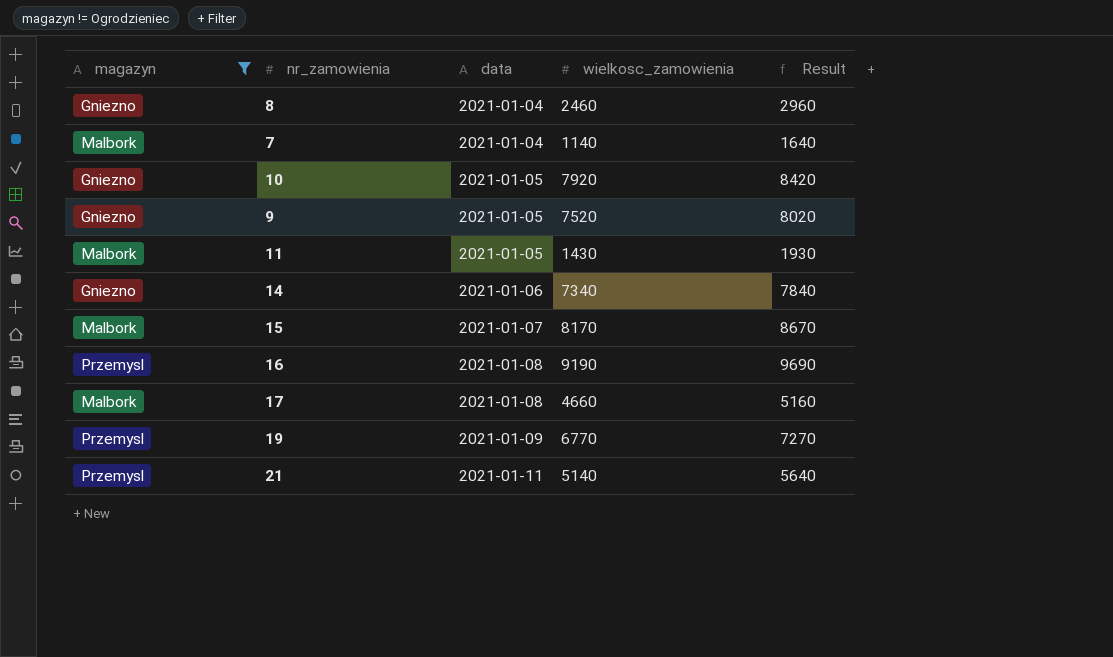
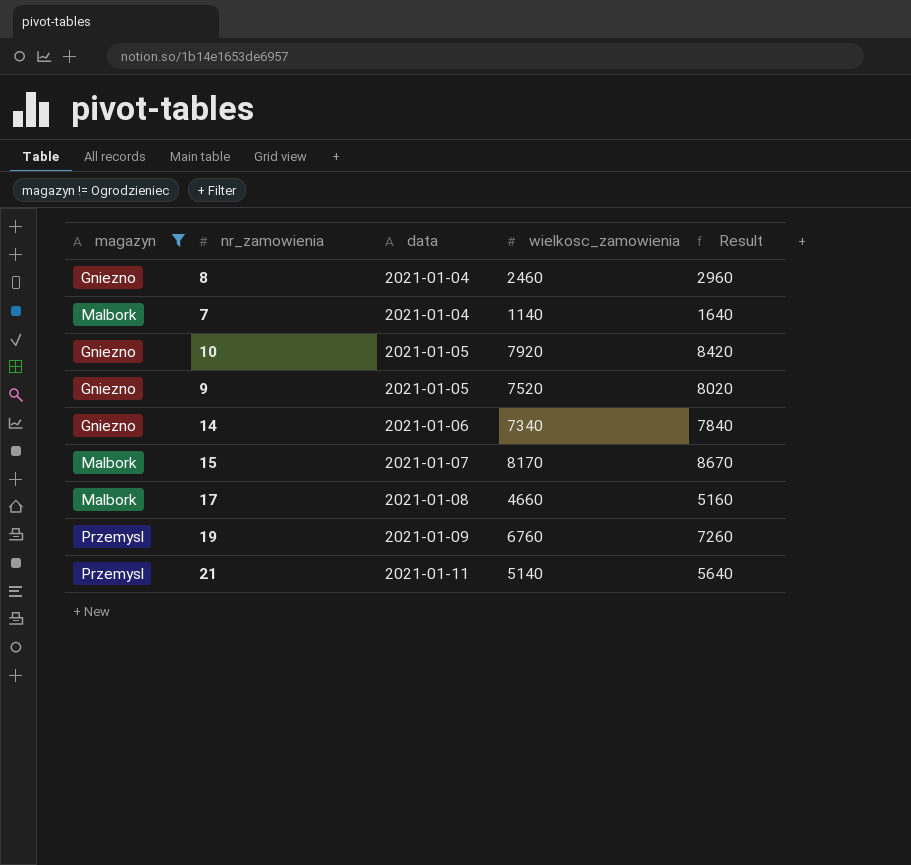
row 11: Malbork | 2021-01-05 | 1430 | 1930 -> none
row 16: Przemysl | 2021-01-08 | 9190 | 9690 -> none
19 | wielkosc_zamowienia: 6770 -> 6760
19 | Result: 7270 -> 7260

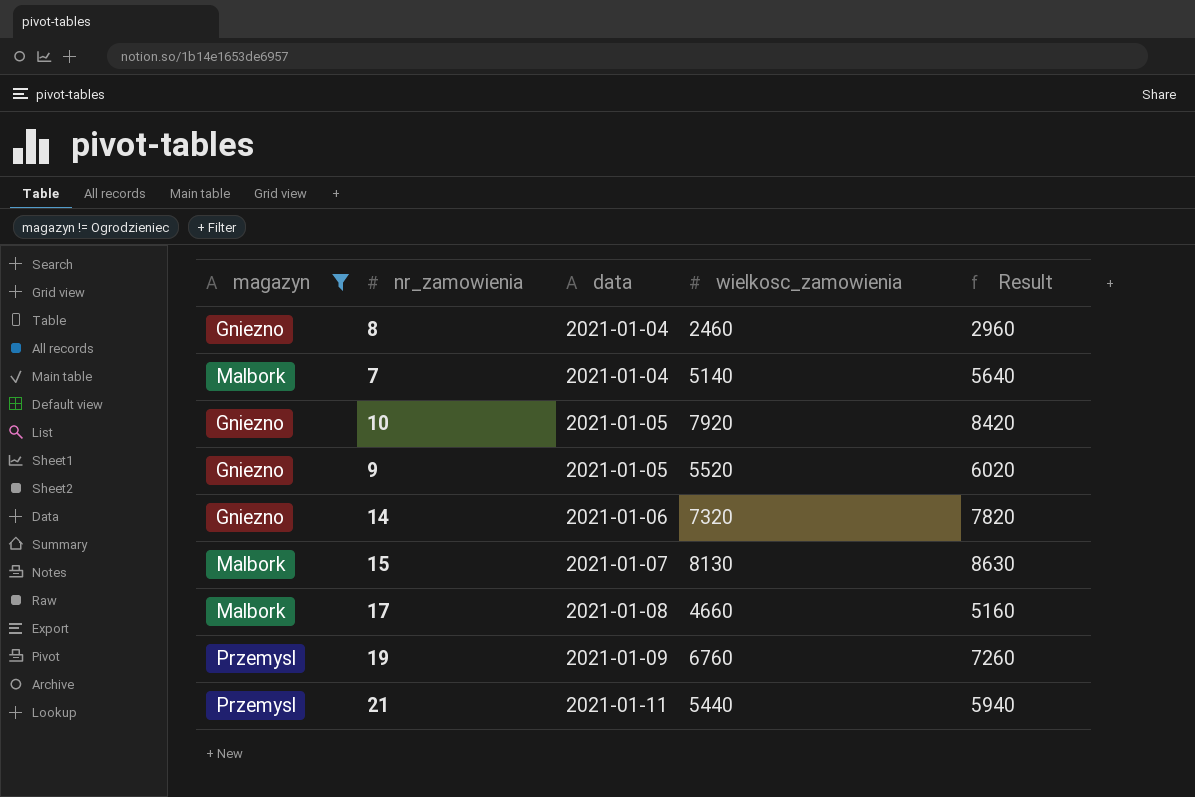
7 | wielkosc_zamowienia: 1140 -> 5140
7 | Result: 1640 -> 5640
9 | wielkosc_zamowienia: 7520 -> 5520
9 | Result: 8020 -> 6020
14 | wielkosc_zamowienia: 7340 -> 7320
14 | Result: 7840 -> 7820
15 | wielkosc_zamowienia: 8170 -> 8130
15 | Result: 8670 -> 8630
21 | wielkosc_zamowienia: 5140 -> 5440
21 | Result: 5640 -> 5940

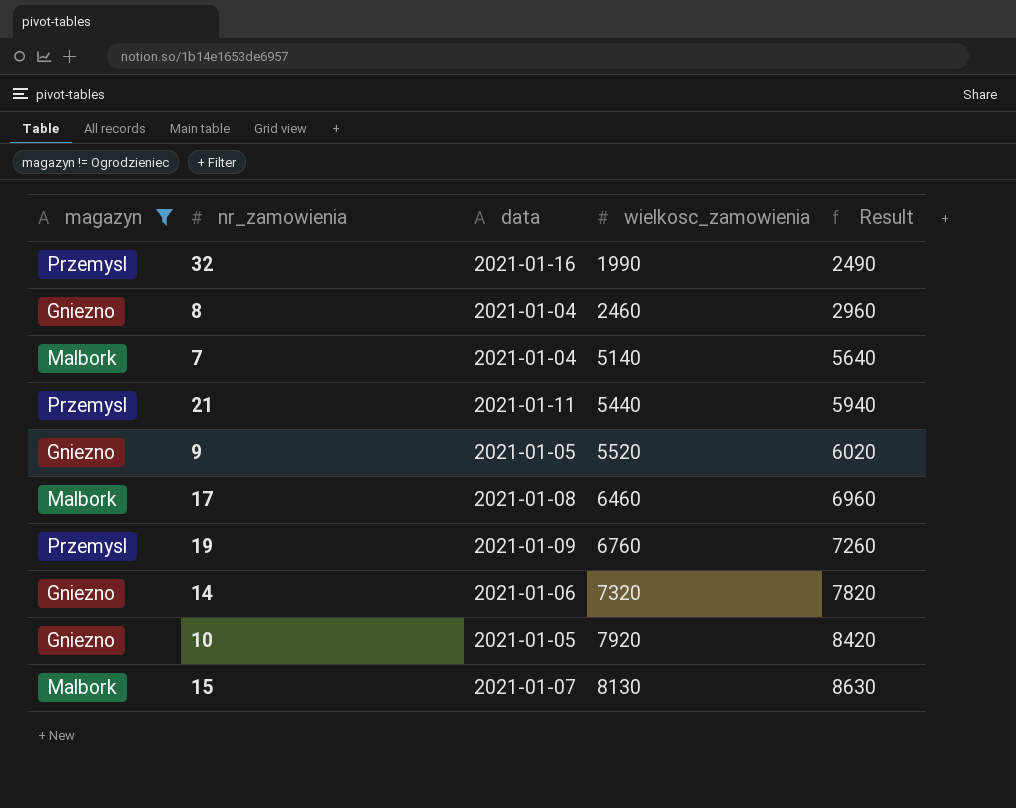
row order: data ascending -> wielkosc_zamowienia ascending
row 32: none -> Przemysl | 2021-01-16 | 1990 | 2490
17 | wielkosc_zamowienia: 4660 -> 6460
17 | Result: 5160 -> 6960

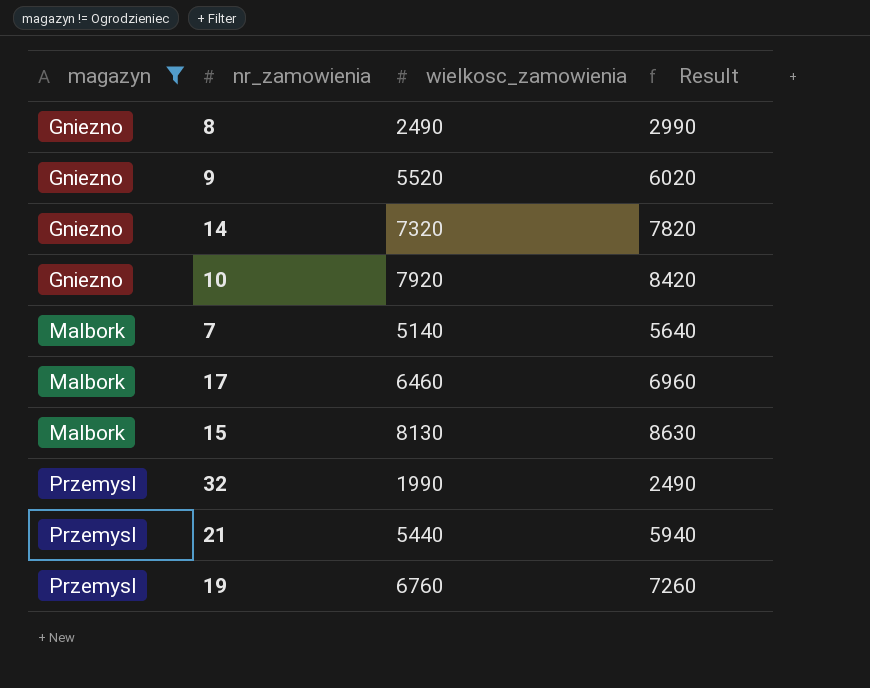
row order: wielkosc_zamowienia ascending -> magazyn ascending
column data | position: 3 -> none
8 | wielkosc_zamowienia: 2460 -> 2490
8 | Result: 2960 -> 2990

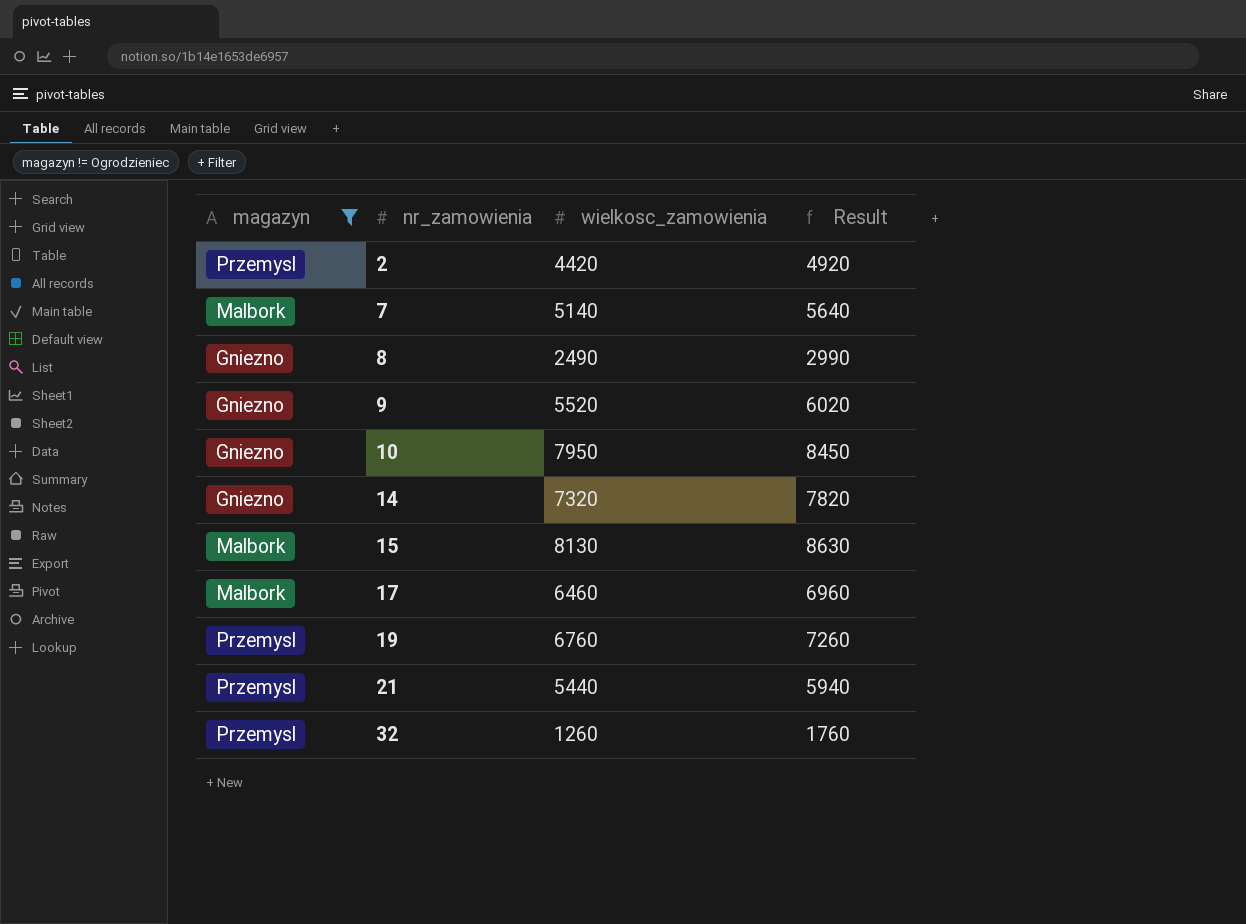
row order: magazyn ascending -> nr_zamowienia ascending
row 2: none -> Przemysl | 4420 | 4920
10 | wielkosc_zamowienia: 7920 -> 7950
10 | Result: 8420 -> 8450
32 | wielkosc_zamowienia: 1990 -> 1260
32 | Result: 2490 -> 1760

